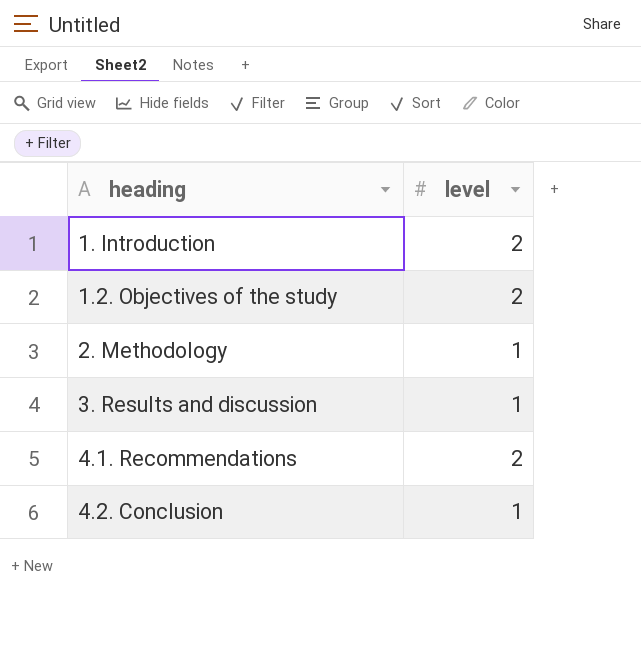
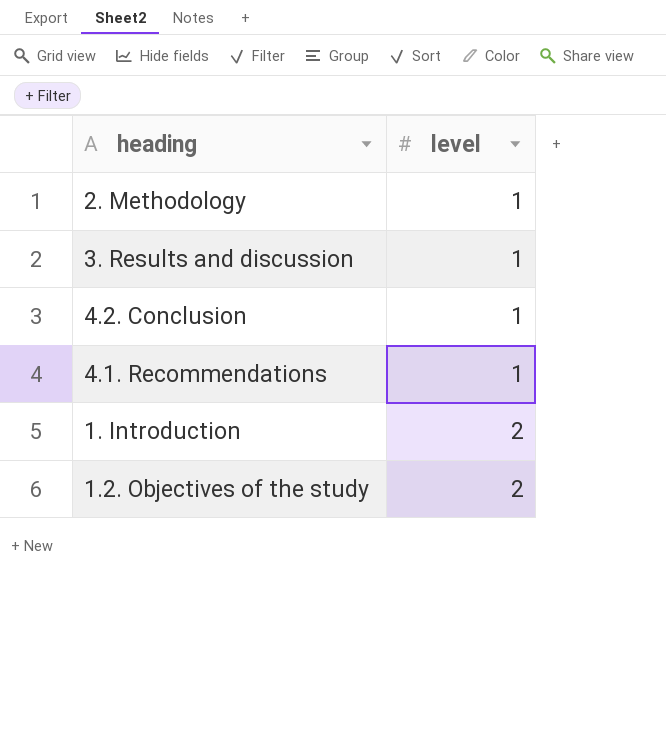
row order: none -> level ascending
4.1. Recommendations | level: 2 -> 1

